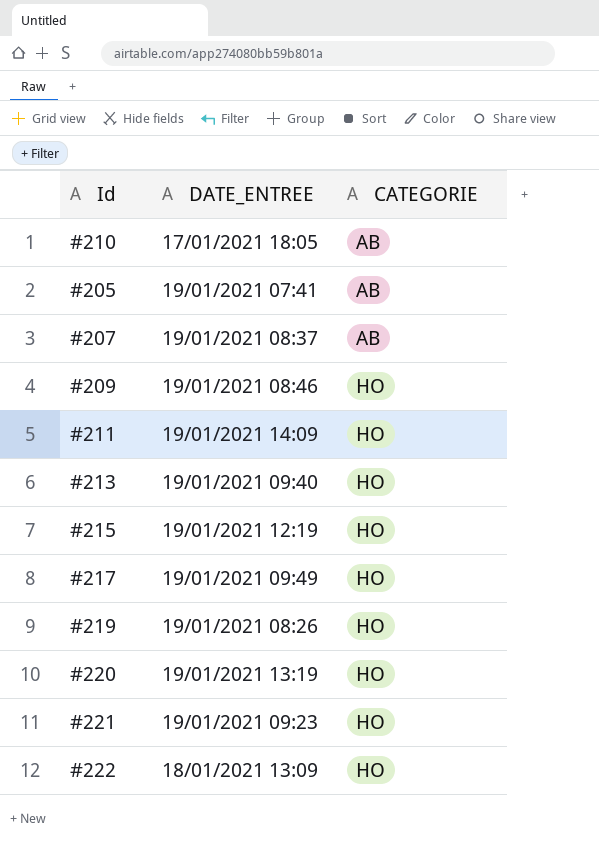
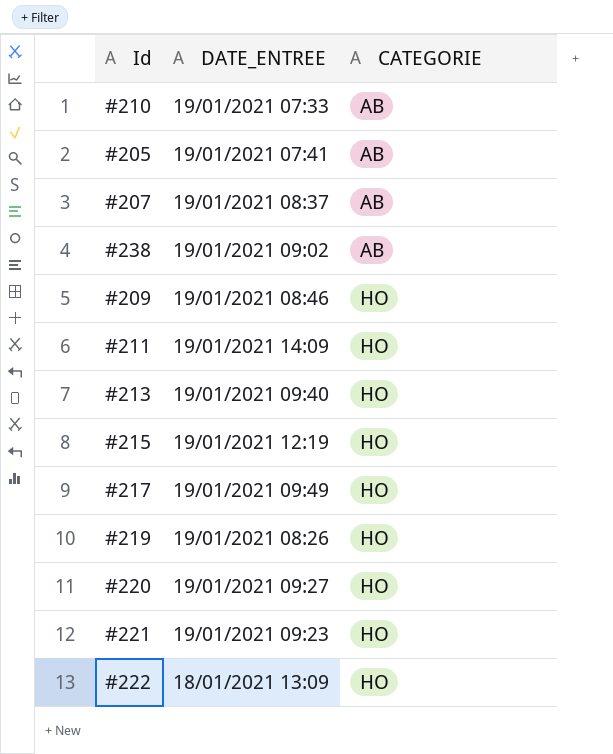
#210 | DATE_ENTREE: 17/01/2021 18:05 -> 19/01/2021 07:33
row #238: none -> 19/01/2021 09:02 | AB
#220 | DATE_ENTREE: 19/01/2021 13:19 -> 19/01/2021 09:27

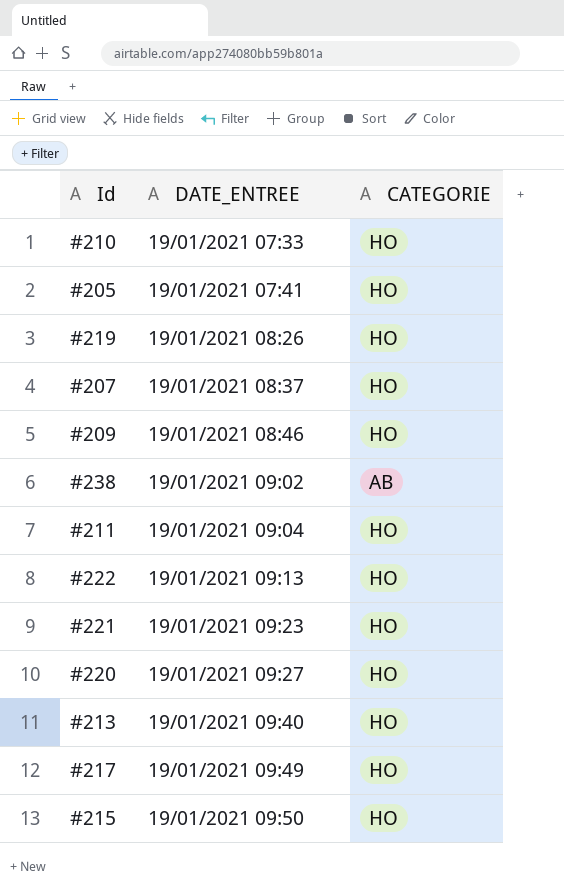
row order: CATEGORIE ascending -> DATE_ENTREE ascending
#210 | CATEGORIE: AB -> HO
#205 | CATEGORIE: AB -> HO
#207 | CATEGORIE: AB -> HO
#211 | DATE_ENTREE: 19/01/2021 14:09 -> 19/01/2021 09:04
#222 | DATE_ENTREE: 18/01/2021 13:09 -> 19/01/2021 09:13
#215 | DATE_ENTREE: 19/01/2021 12:19 -> 19/01/2021 09:50

